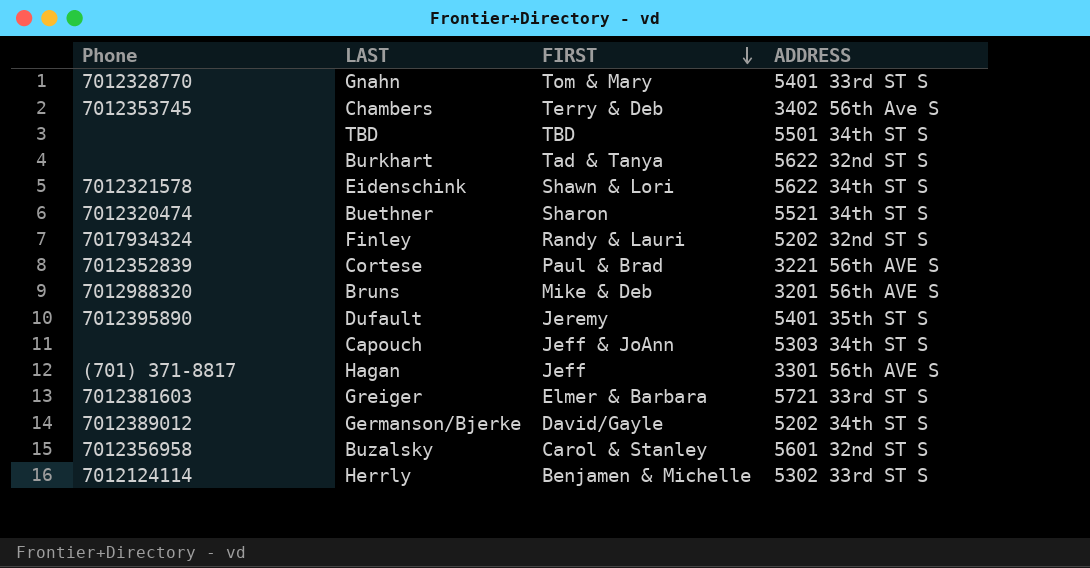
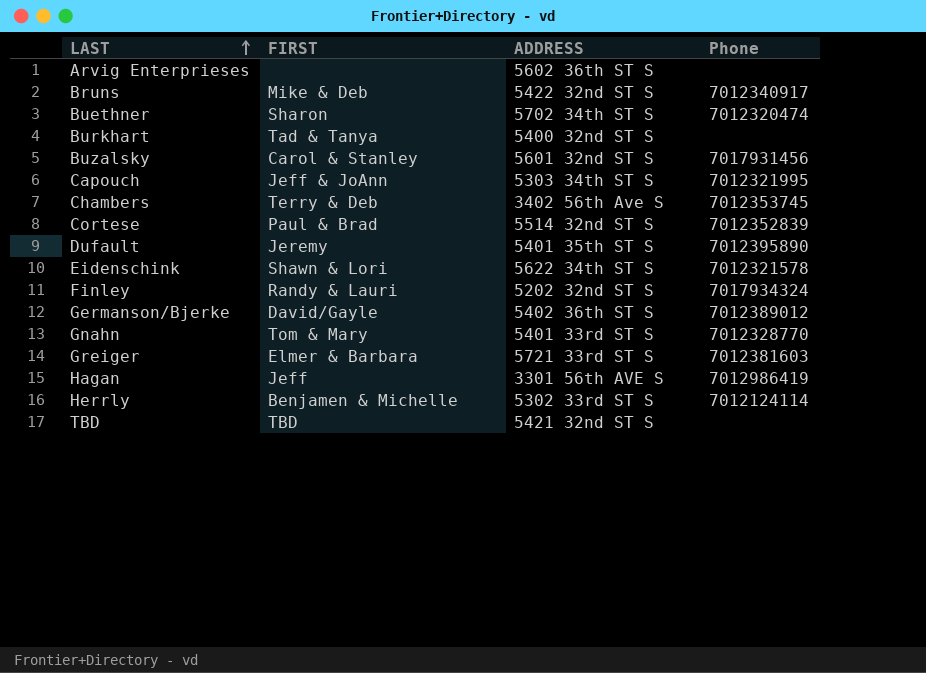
row order: FIRST descending -> LAST ascending
column Phone | position: 1 -> 4
row Arvig Enterprieses: none -> none | 5602 36th ST S | none
Bruns | ADDRESS: 3201 56th AVE S -> 5422 32nd ST S
Bruns | Phone: 7012988320 -> 7012340917
Buethner | ADDRESS: 5521 34th ST S -> 5702 34th ST S
Burkhart | ADDRESS: 5622 32nd ST S -> 5400 32nd ST S
Buzalsky | Phone: 7012356958 -> 7017931456
Capouch | Phone: none -> 7012321995
Cortese | ADDRESS: 3221 56th AVE S -> 5514 32nd ST S
Germanson/Bjerke | ADDRESS: 5202 34th ST S -> 5402 36th ST S
Hagan | Phone: (701) 371-8817 -> 7012986419
TBD | ADDRESS: 5501 34th ST S -> 5421 32nd ST S

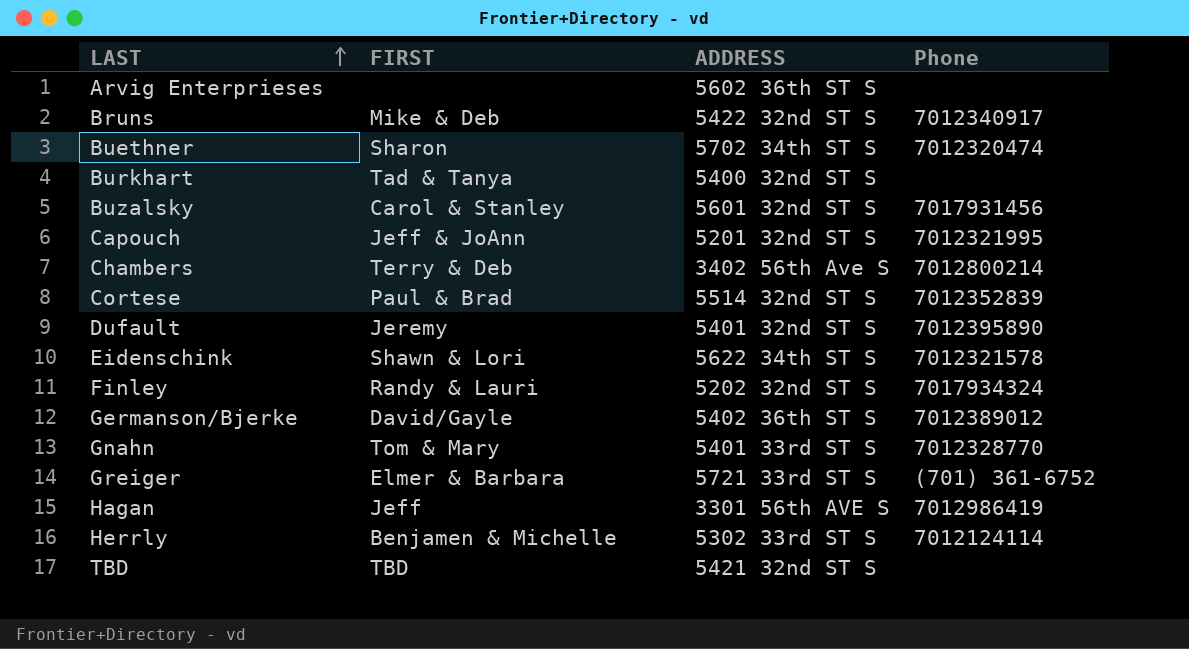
Capouch | ADDRESS: 5303 34th ST S -> 5201 32nd ST S
Chambers | Phone: 7012353745 -> 7012800214
Dufault | ADDRESS: 5401 35th ST S -> 5401 32nd ST S
Greiger | Phone: 7012381603 -> (701) 361-6752

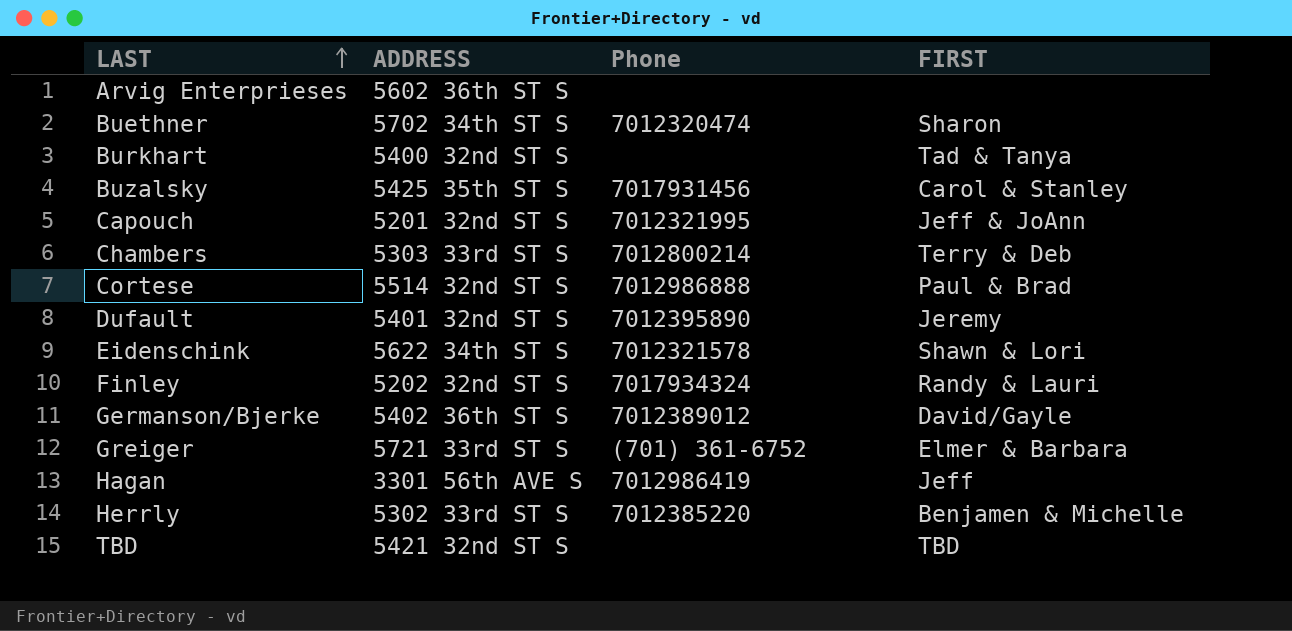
column FIRST | position: 2 -> 4
row Bruns: Mike & Deb | 5422 32nd ST S | 7012340917 -> none
row Gnahn: Tom & Mary | 5401 33rd ST S | 7012328770 -> none
Buzalsky | ADDRESS: 5601 32nd ST S -> 5425 35th ST S
Chambers | ADDRESS: 3402 56th Ave S -> 5303 33rd ST S
Cortese | Phone: 7012352839 -> 7012986888
Herrly | Phone: 7012124114 -> 7012385220

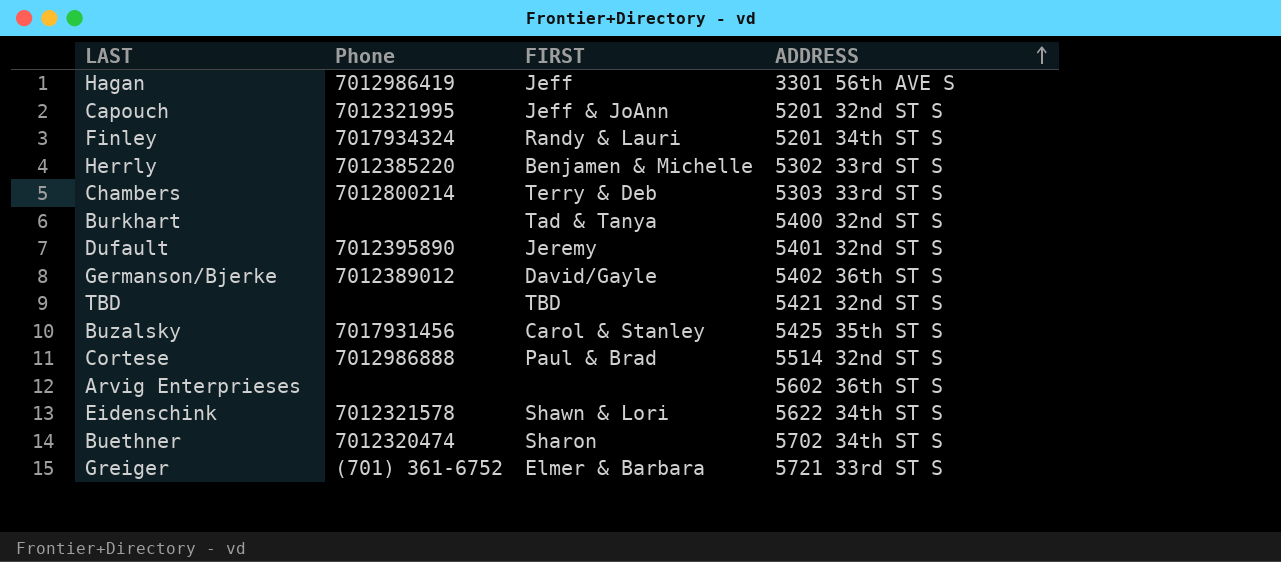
row order: LAST ascending -> ADDRESS ascending
column ADDRESS | position: 2 -> 4
Finley | ADDRESS: 5202 32nd ST S -> 5201 34th ST S

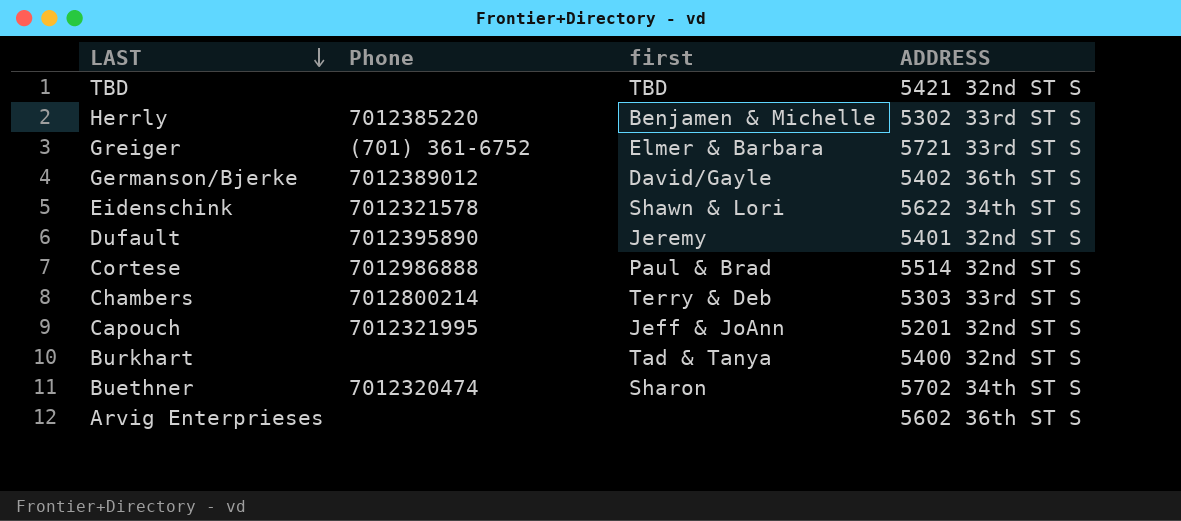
row order: ADDRESS ascending -> LAST descending
column name: FIRST -> first
row Hagan: 7012986419 | Jeff | 3301 56th AVE S -> none
row Finley: 7017934324 | Randy & Lauri | 5201 34th ST S -> none
row Buzalsky: 7017931456 | Carol & Stanley | 5425 35th ST S -> none

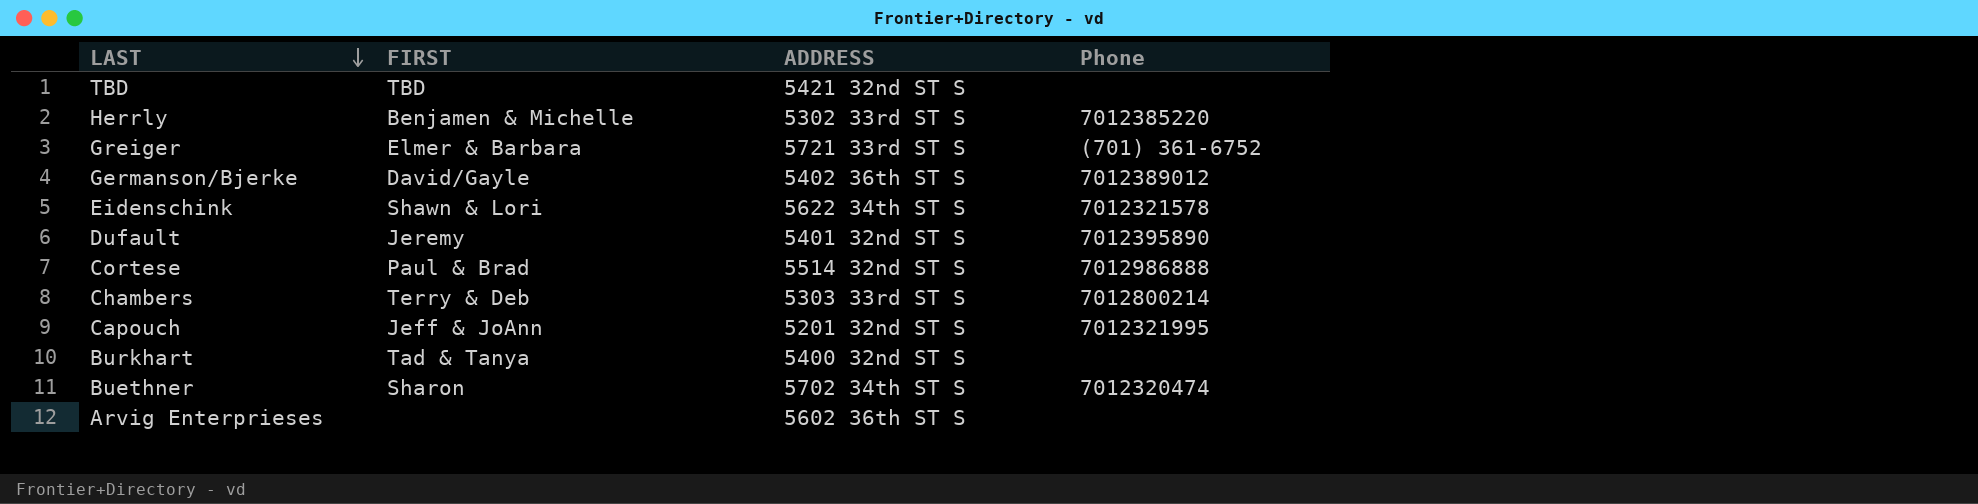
column name: first -> FIRST
column Phone | position: 2 -> 4

